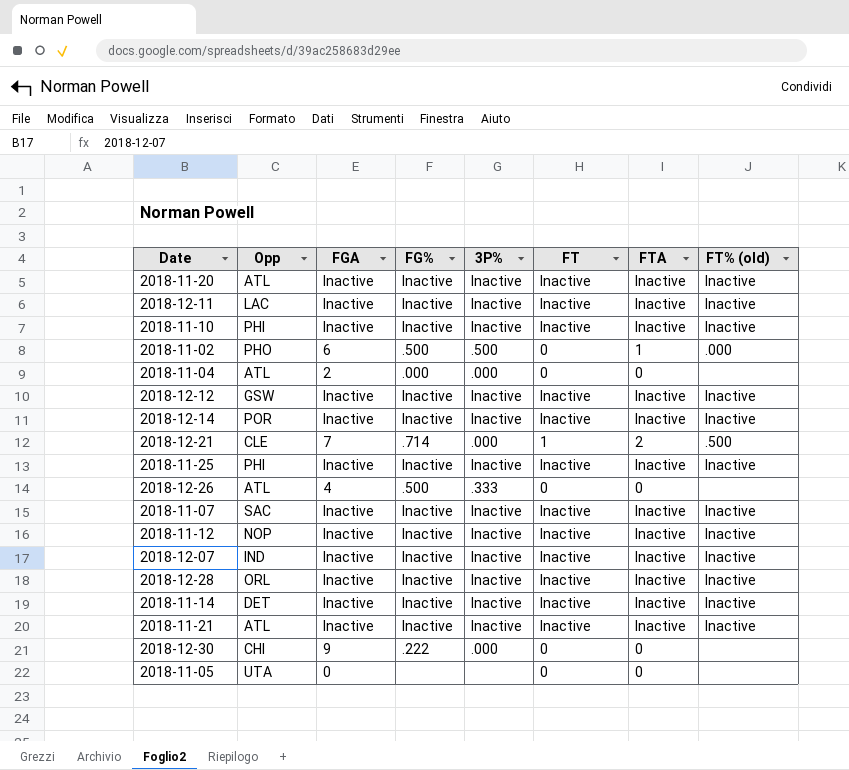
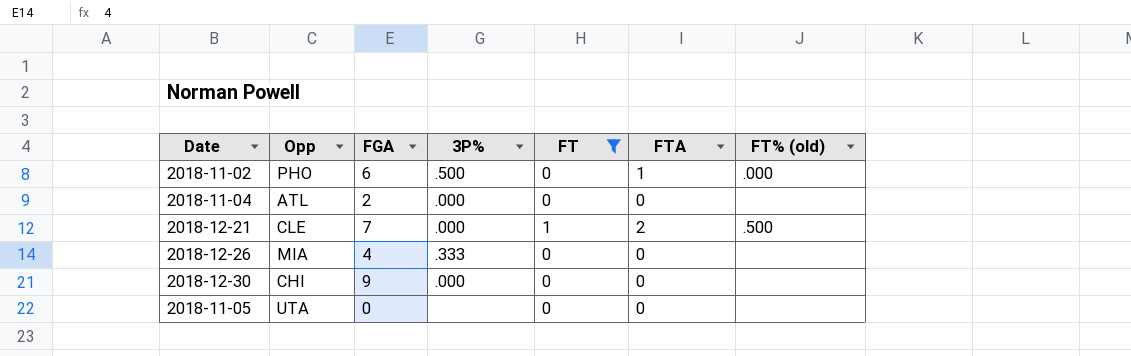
filter: none -> FT != Inactive
column FG% | position: 4 -> none
2018-12-26 | Opp: ATL -> MIA

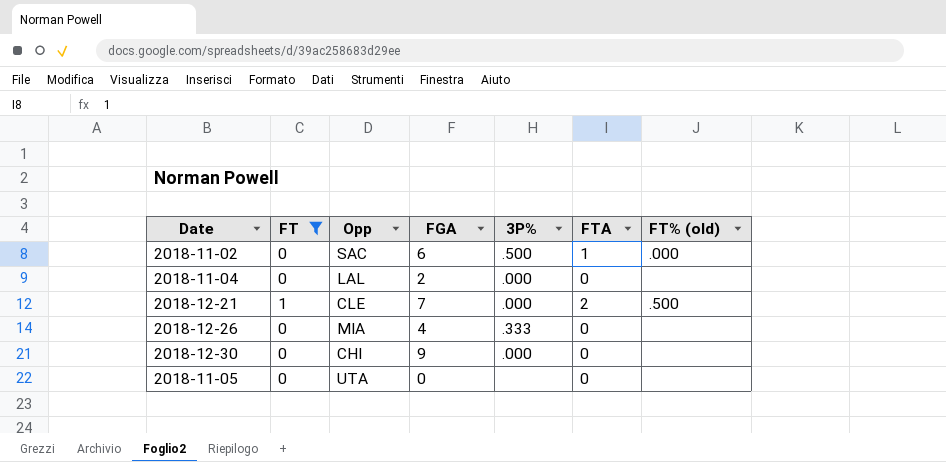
column FT | position: 5 -> 2
2018-11-02 | Opp: PHO -> SAC
2018-11-04 | Opp: ATL -> LAL

